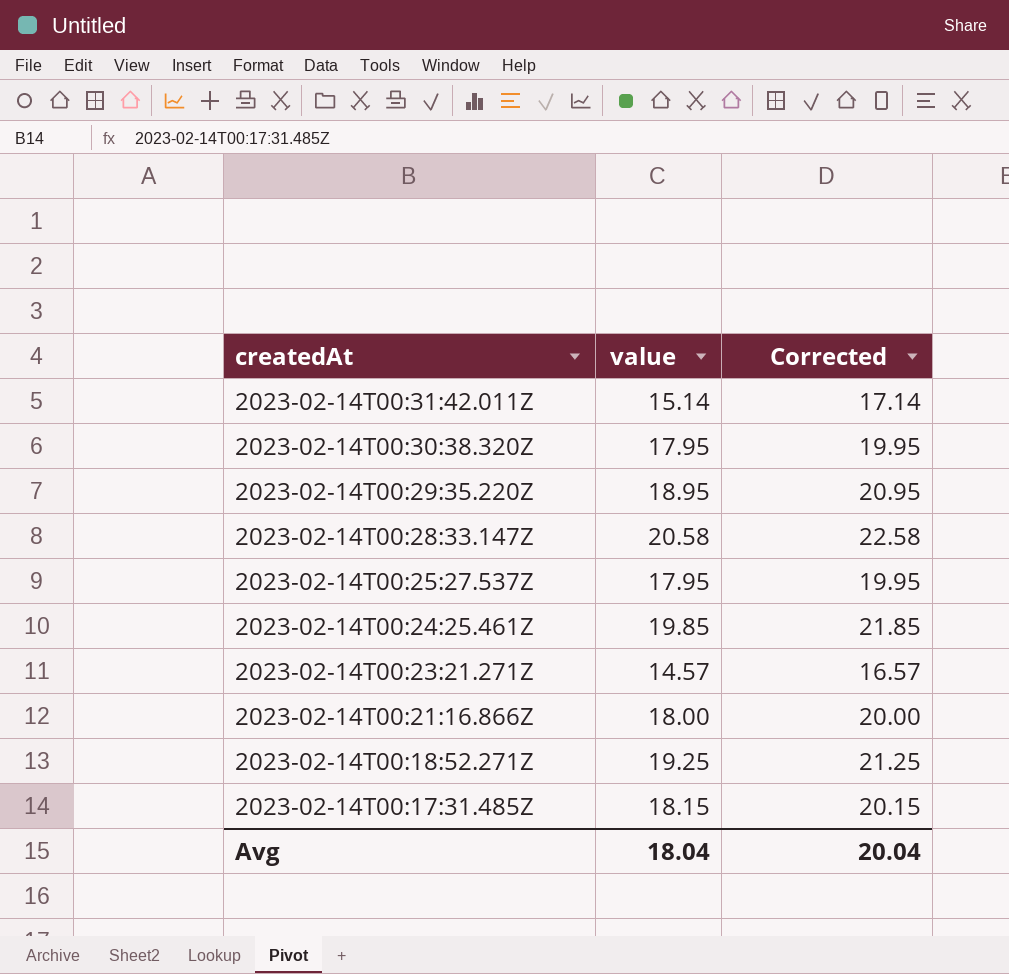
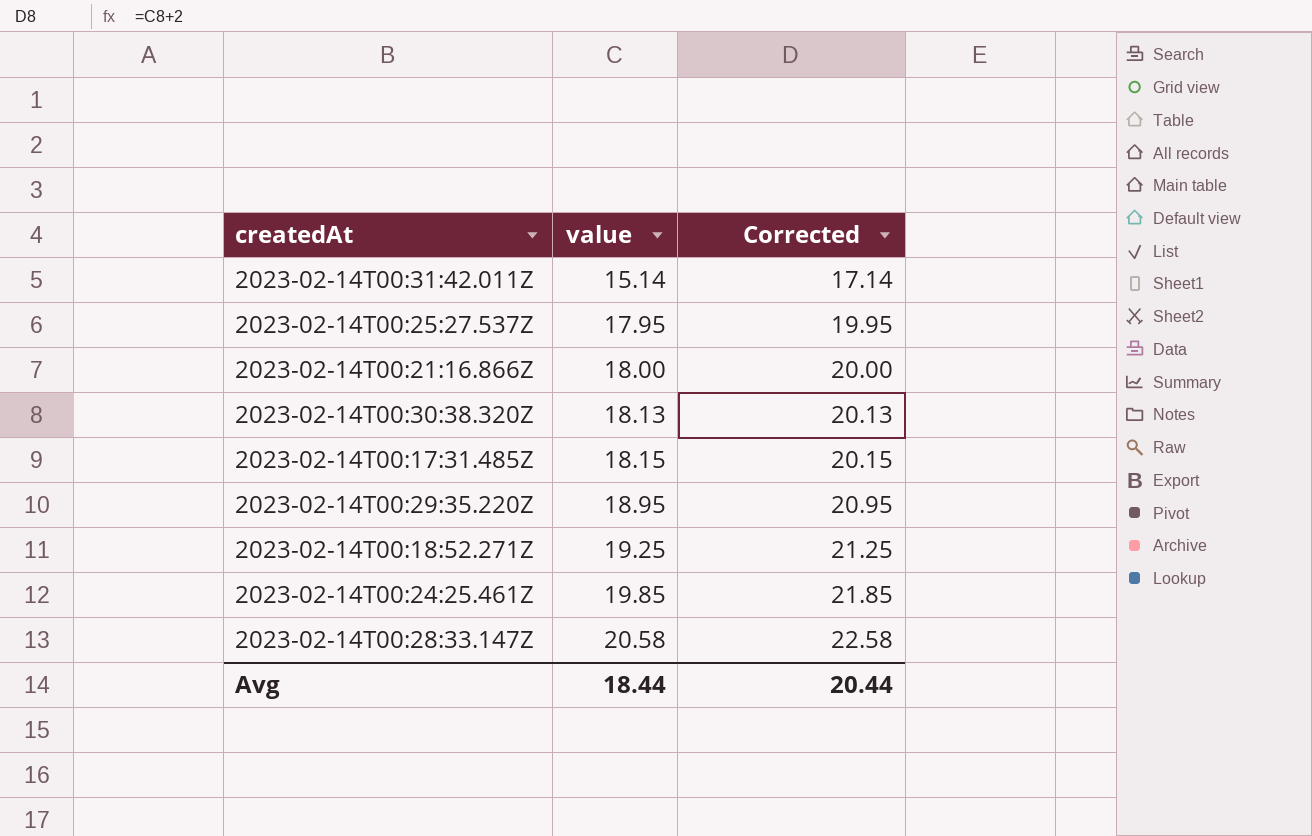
row order: createdAt descending -> value ascending
row 2023-02-14T00:23:21.271Z: 14.57 | 16.57 -> none
2023-02-14T00:30:38.320Z | value: 17.95 -> 18.13
2023-02-14T00:30:38.320Z | Corrected: 19.95 -> 20.13
Avg | value: 18.04 -> 18.44
Avg | Corrected: 20.04 -> 20.44

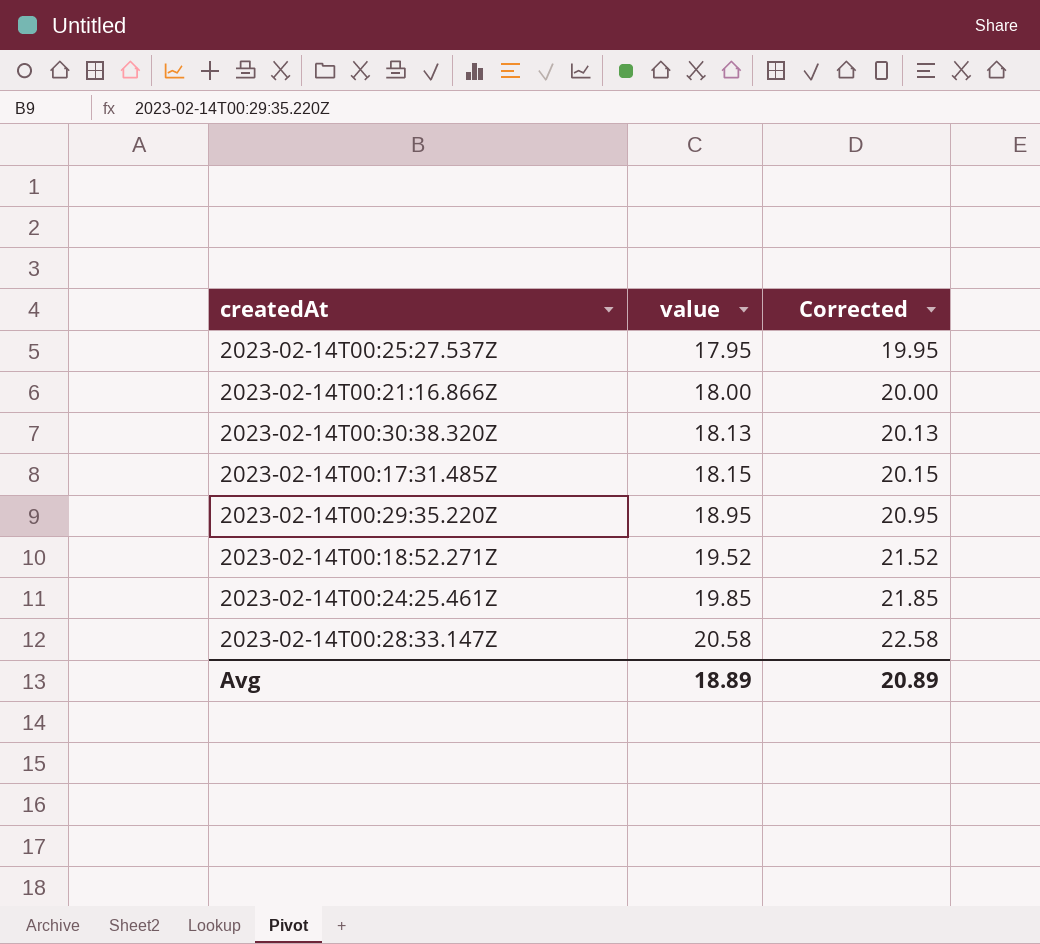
row 2023-02-14T00:31:42.011Z: 15.14 | 17.14 -> none
2023-02-14T00:18:52.271Z | value: 19.25 -> 19.52
2023-02-14T00:18:52.271Z | Corrected: 21.25 -> 21.52
Avg | value: 18.44 -> 18.89
Avg | Corrected: 20.44 -> 20.89

